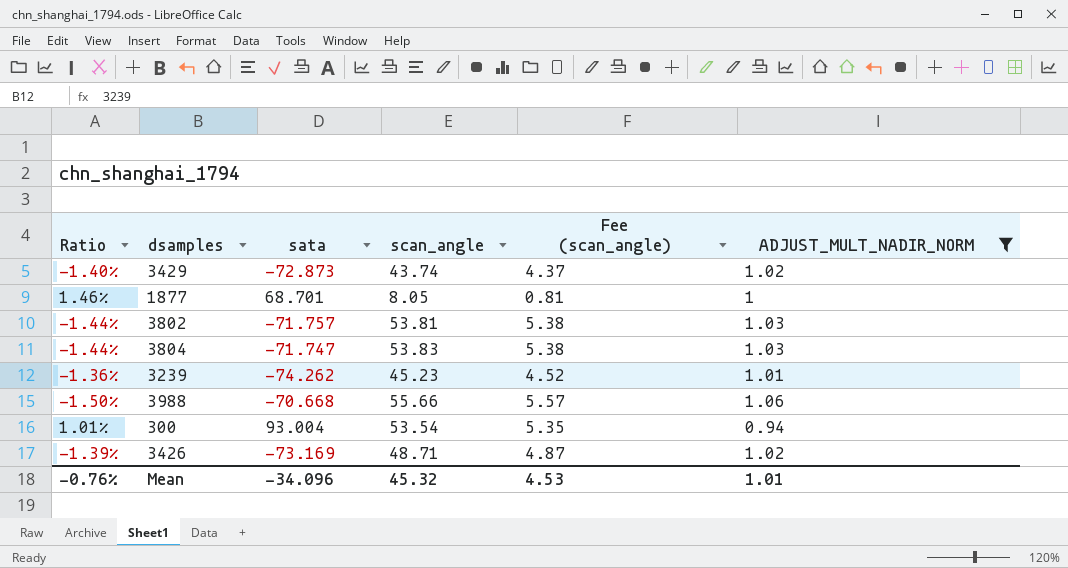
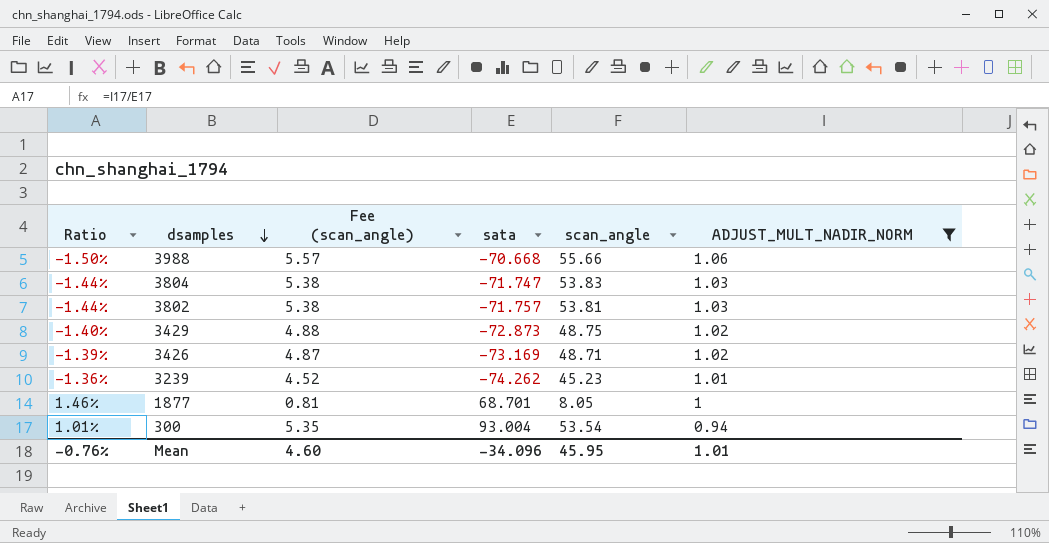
row order: none -> dsamples descending
column Fee (scan_angle) | position: 5 -> 3
3429 | Fee (scan_angle): 4.37 -> 4.88
3429 | scan_angle: 43.74 -> 48.75
Mean | Fee (scan_angle): 4.53 -> 4.60
Mean | scan_angle: 45.32 -> 45.95

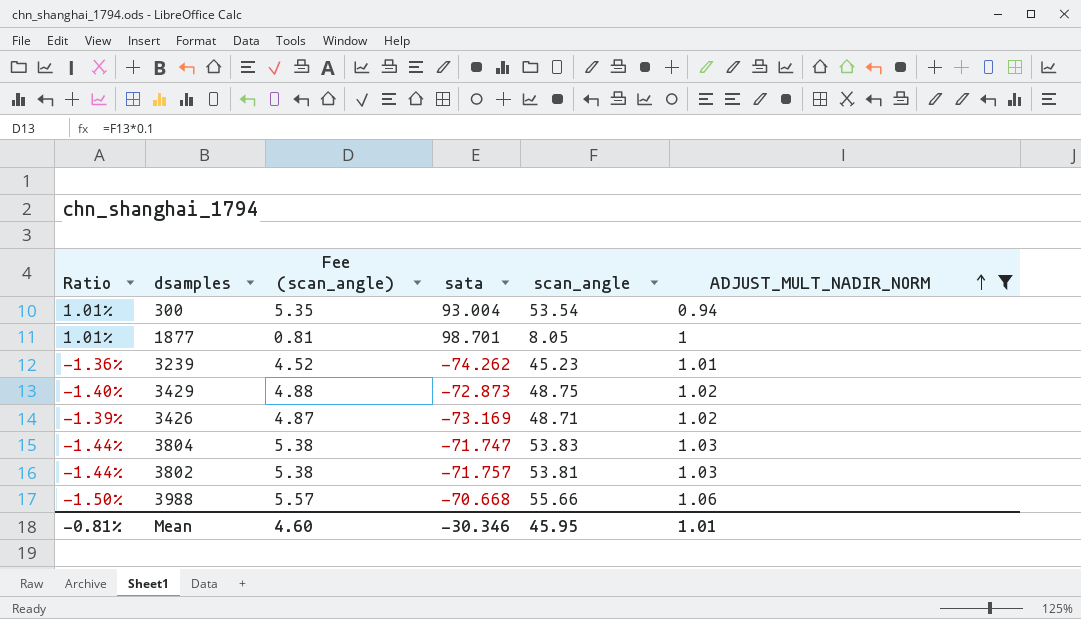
row order: dsamples descending -> ADJUST_MULT_NADIR_NORM ascending
1877 | Ratio: 1.46% -> 1.01%
1877 | sata: 68.701 -> 98.701
Mean | Ratio: -0.76% -> -0.81%
Mean | sata: -34.096 -> -30.346

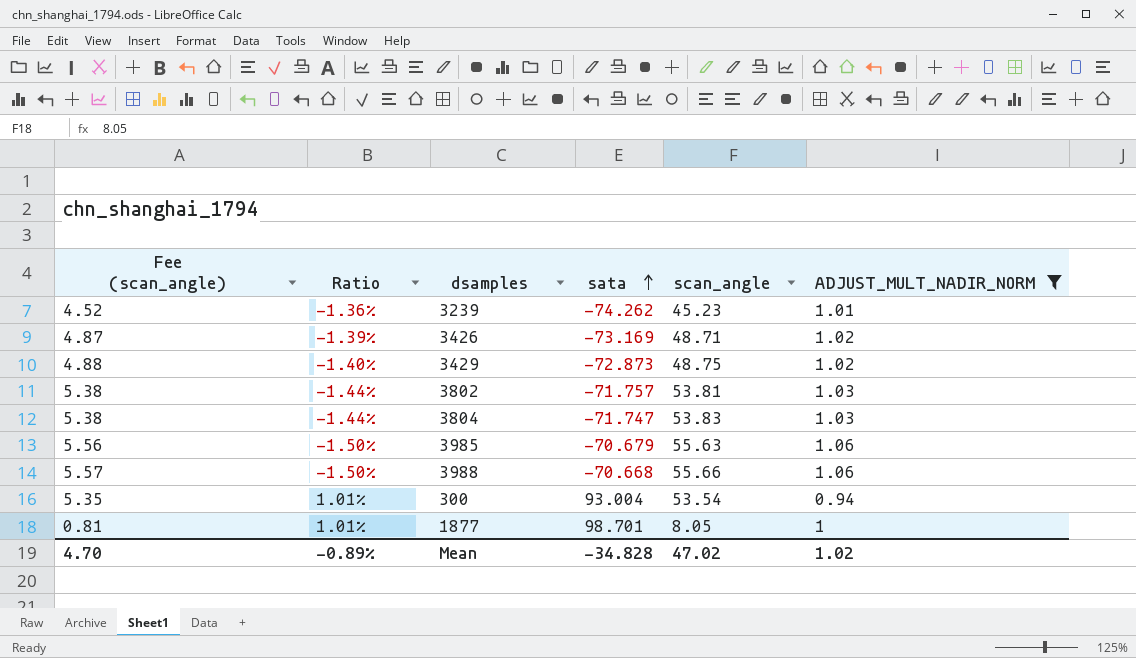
row order: ADJUST_MULT_NADIR_NORM ascending -> sata ascending
column Fee (scan_angle) | position: 3 -> 1
row 3985: none -> 5.56 | -1.50% | -70.679 | 55.63 | 1.06
Mean | Fee (scan_angle): 4.60 -> 4.70
Mean | Ratio: -0.81% -> -0.89%
Mean | sata: -30.346 -> -34.828
Mean | scan_angle: 45.95 -> 47.02
Mean | ADJUST_MULT_NADIR_NORM: 1.01 -> 1.02

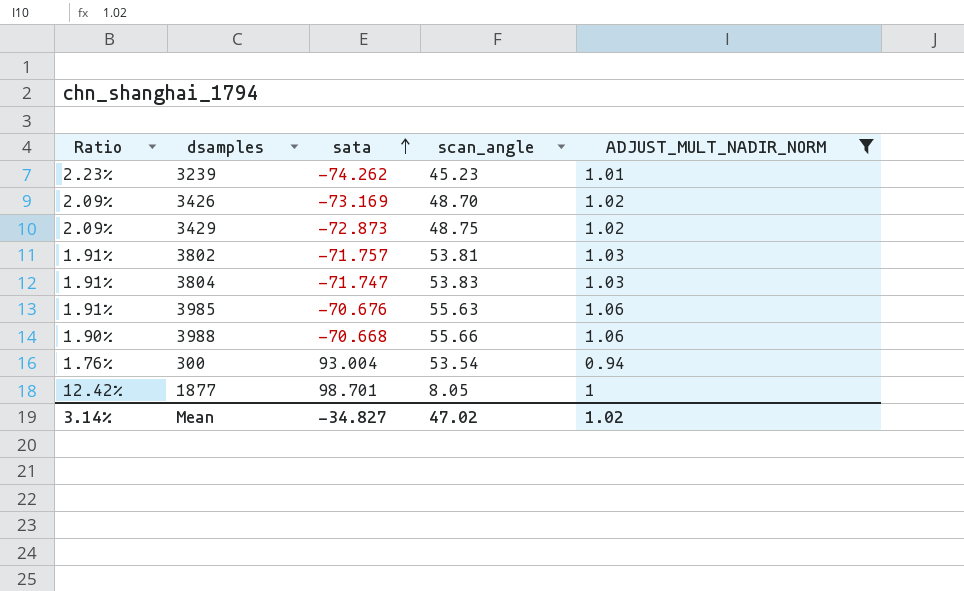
column Fee (scan_angle) | formula: [scan_angle] * 0.1 -> none
column Ratio | formula: [ADJUST_MULT_NADIR_NORM] / [sata] -> [ADJUST_MULT_NADIR_NORM] / [scan_angle]
3426 | scan_angle: 48.71 -> 48.70
3985 | sata: -70.679 -> -70.676
Mean | Ratio: -0.89% -> 3.14%
Mean | sata: -34.828 -> -34.827

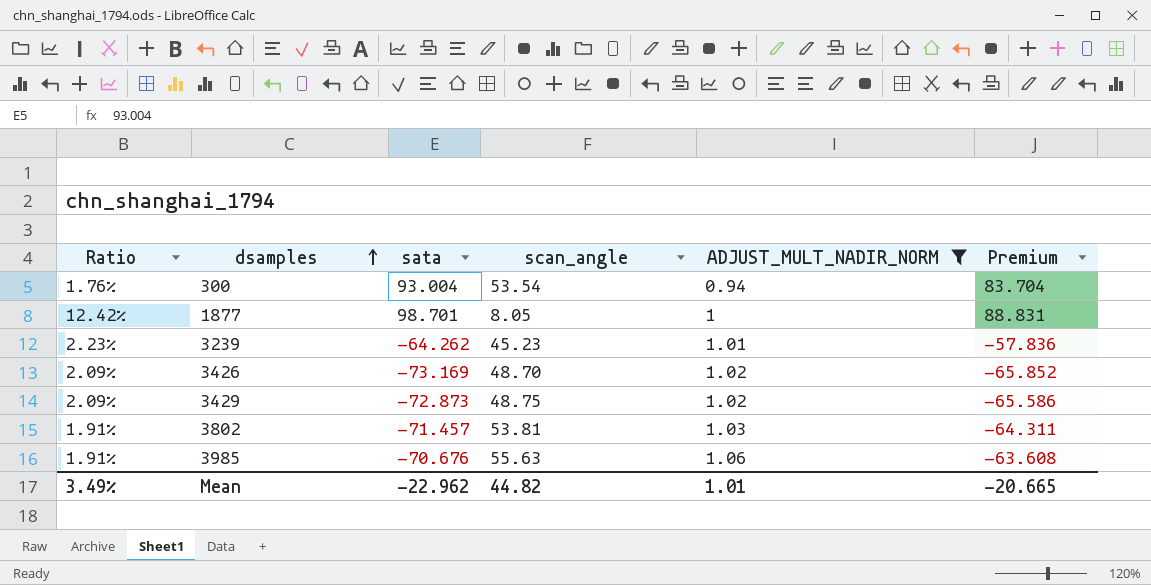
row order: sata ascending -> dsamples ascending
column Premium | formula: none -> [sata] * 0.9
row 3804: 1.91% | -71.747 | 53.83 | 1.03 -> none
row 3988: 1.90% | -70.668 | 55.66 | 1.06 -> none
3239 | sata: -74.262 -> -64.262
3802 | sata: -71.757 -> -71.457
Mean | Ratio: 3.14% -> 3.49%
Mean | sata: -34.827 -> -22.962
Mean | scan_angle: 47.02 -> 44.82
Mean | ADJUST_MULT_NADIR_NORM: 1.02 -> 1.01

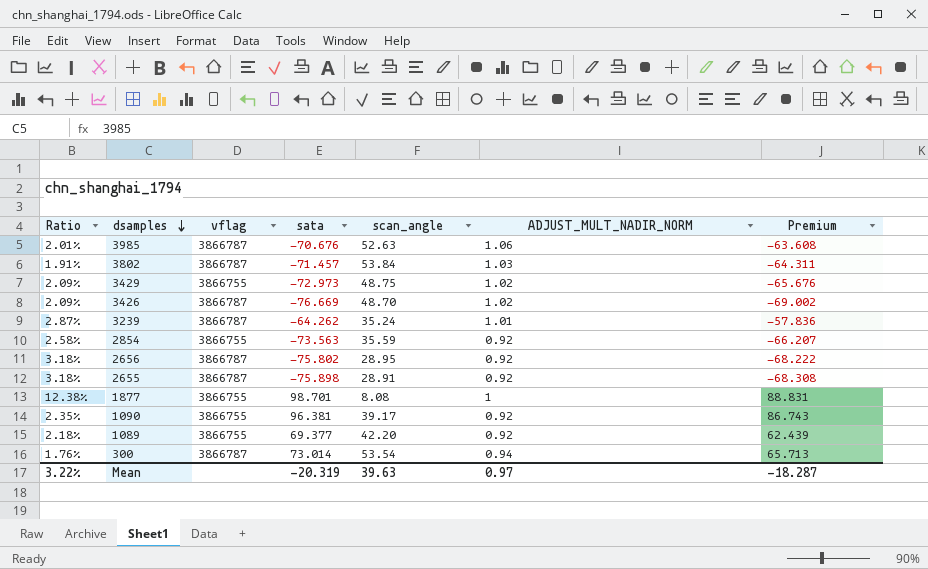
filter: ADJUST_MULT_NADIR_NORM != 0.92 -> none
row order: dsamples ascending -> dsamples descending
column vflag | position: none -> 3
3985 | Ratio: 1.91% -> 2.01%
3985 | scan_angle: 55.63 -> 52.63
3802 | scan_angle: 53.81 -> 53.84
3429 | sata: -72.873 -> -72.973
3429 | Premium: -65.586 -> -65.676
3426 | sata: -73.169 -> -76.669
3426 | Premium: -65.852 -> -69.002
3239 | Ratio: 2.23% -> 2.87%
3239 | scan_angle: 45.23 -> 35.24
1877 | Ratio: 12.42% -> 12.38%
1877 | scan_angle: 8.05 -> 8.08
300 | sata: 93.004 -> 73.014
300 | Premium: 83.704 -> 65.713
Mean | Ratio: 3.49% -> 3.22%
Mean | sata: -22.962 -> -20.319
Mean | scan_angle: 44.82 -> 39.63
Mean | ADJUST_MULT_NADIR_NORM: 1.01 -> 0.97
Mean | Premium: -20.665 -> -18.287

